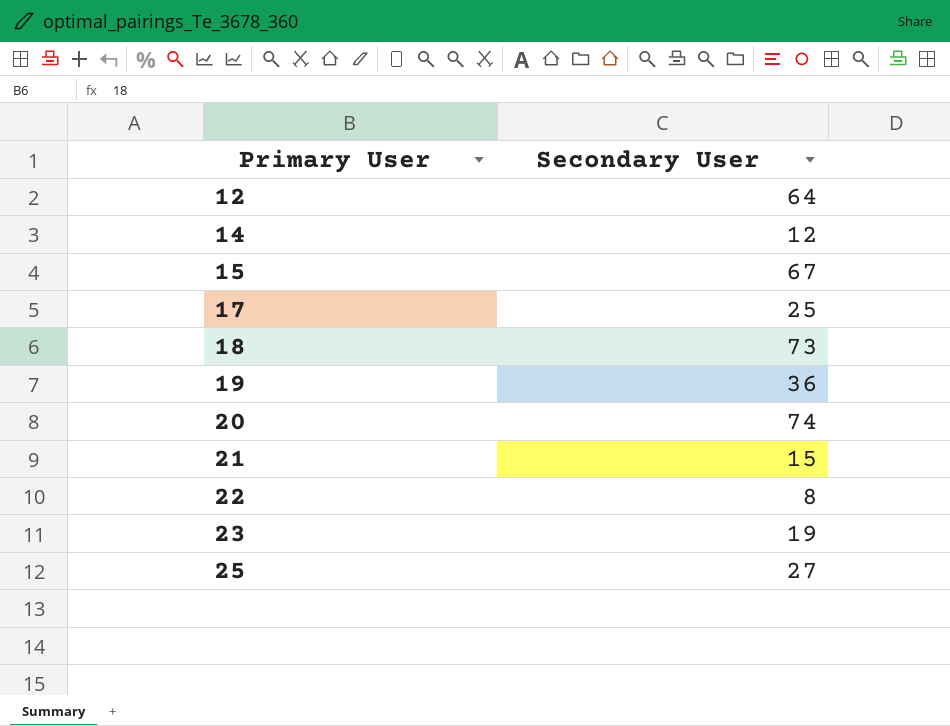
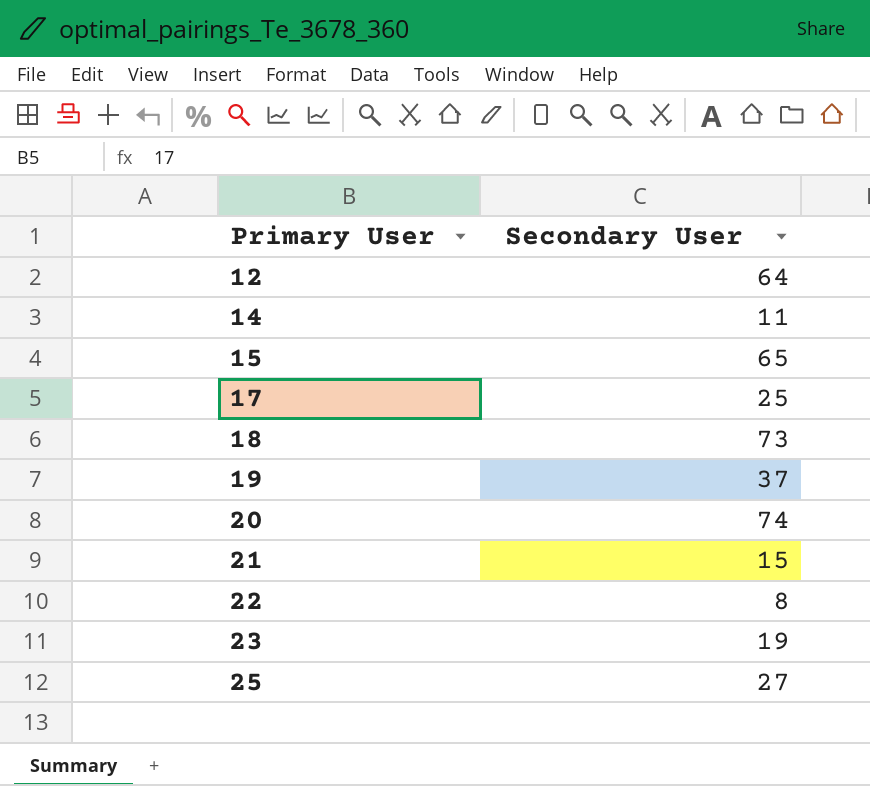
14 | Secondary User: 12 -> 11
15 | Secondary User: 67 -> 65
19 | Secondary User: 36 -> 37

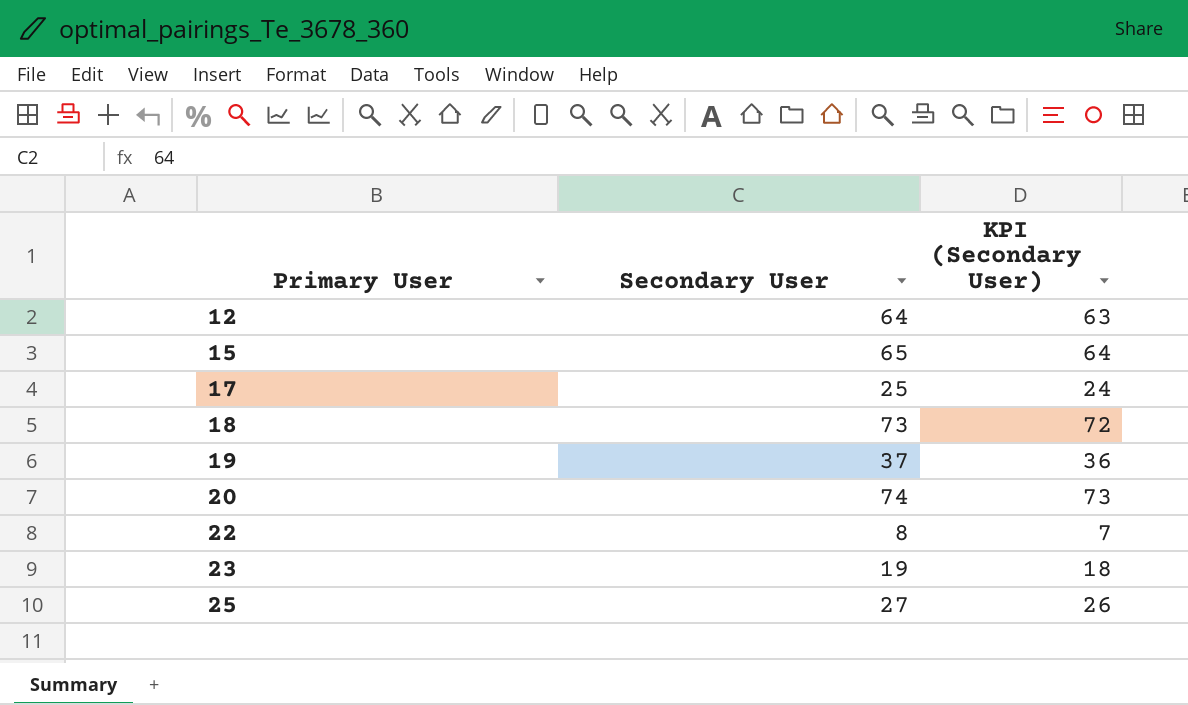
column KPI (Secondary User) | formula: none -> [Secondary User] - 1
row 14: 11 -> none
row 21: 15 -> none

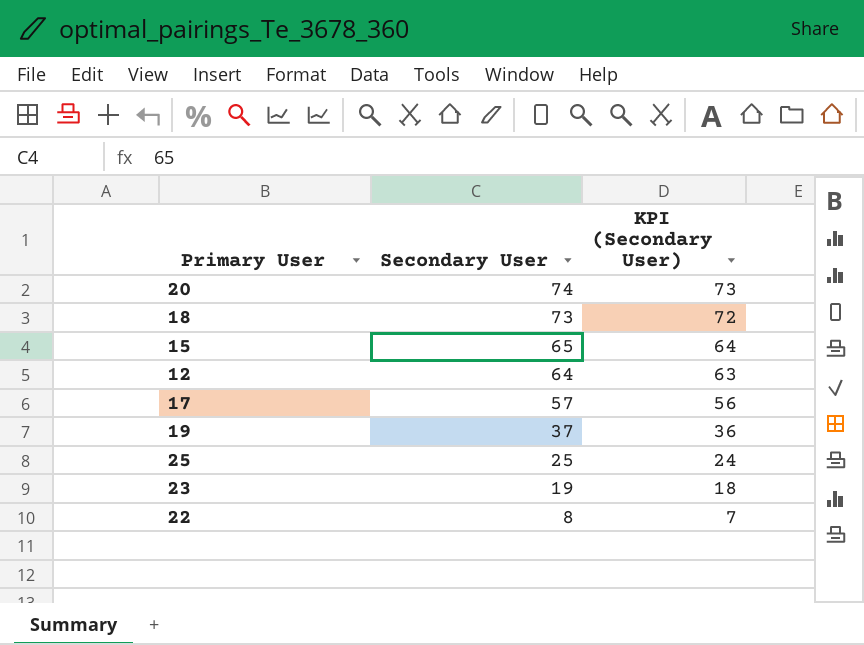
row order: Primary User ascending -> Secondary User descending
17 | Secondary User: 25 -> 57
17 | KPI (Secondary User): 24 -> 56
25 | Secondary User: 27 -> 25
25 | KPI (Secondary User): 26 -> 24

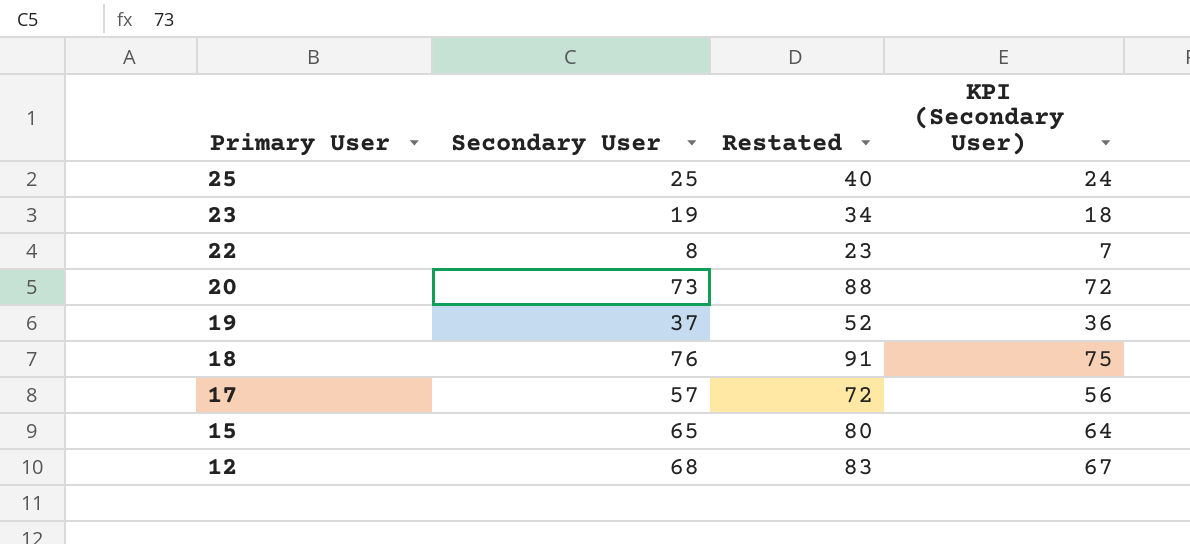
row order: Secondary User descending -> Primary User descending
column Restated | formula: none -> [Secondary User] + 15
20 | Secondary User: 74 -> 73
20 | KPI (Secondary User): 73 -> 72
18 | Secondary User: 73 -> 76
18 | KPI (Secondary User): 72 -> 75
12 | Secondary User: 64 -> 68
12 | KPI (Secondary User): 63 -> 67

